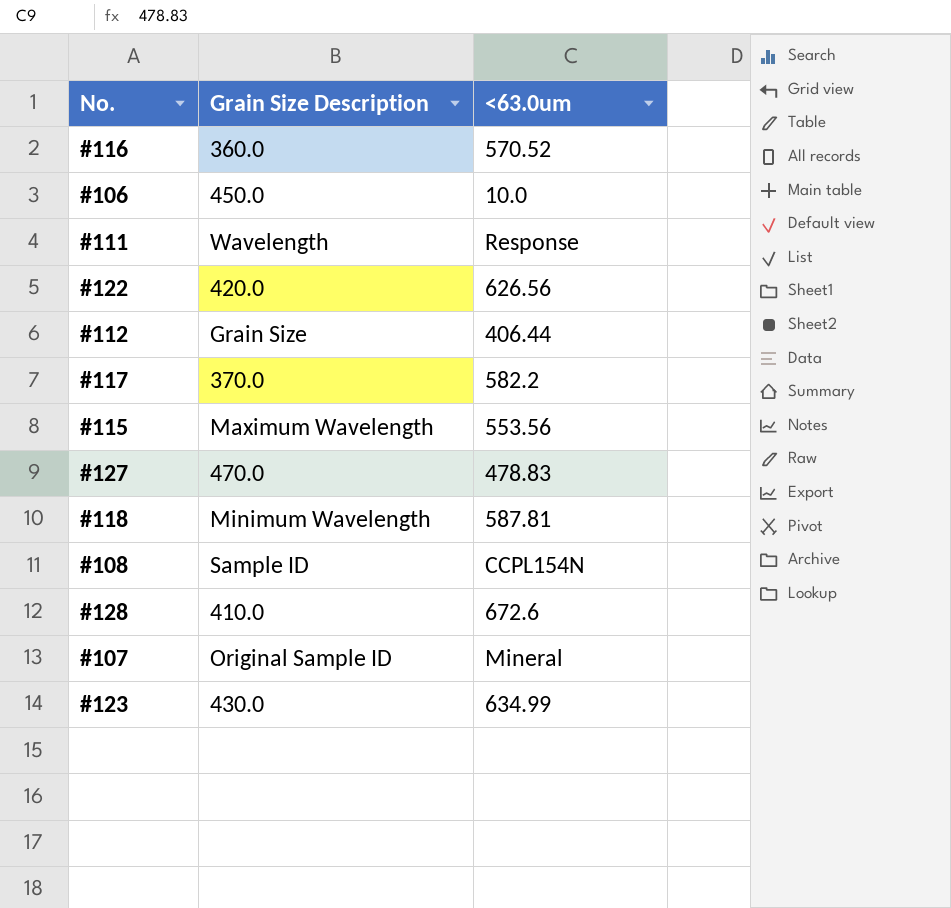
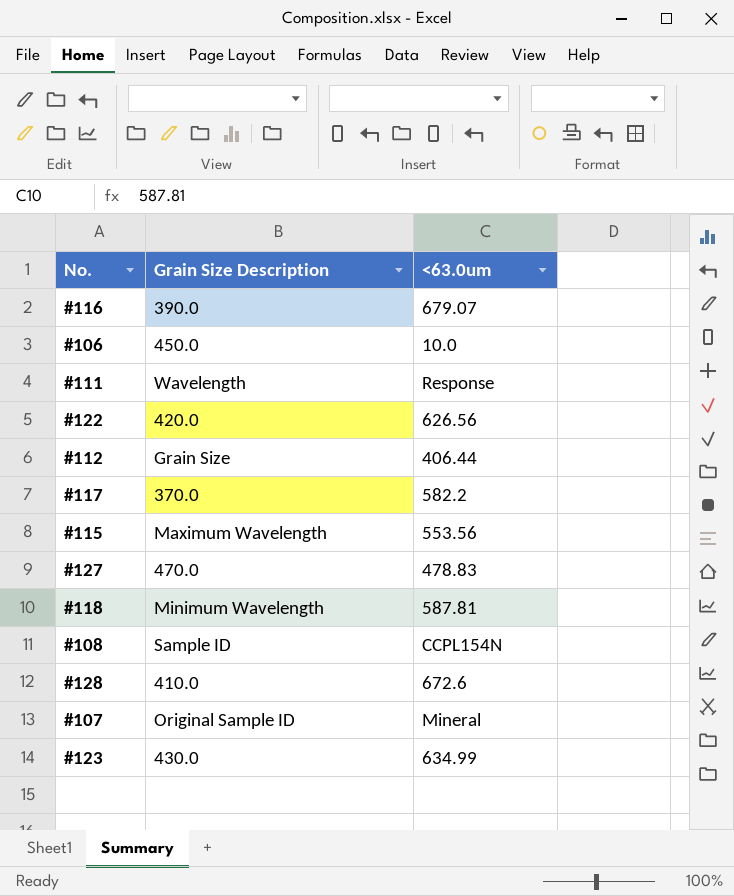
#116 | Grain Size Description: 360.0 -> 390.0
#116 | <63.0um: 570.52 -> 679.07

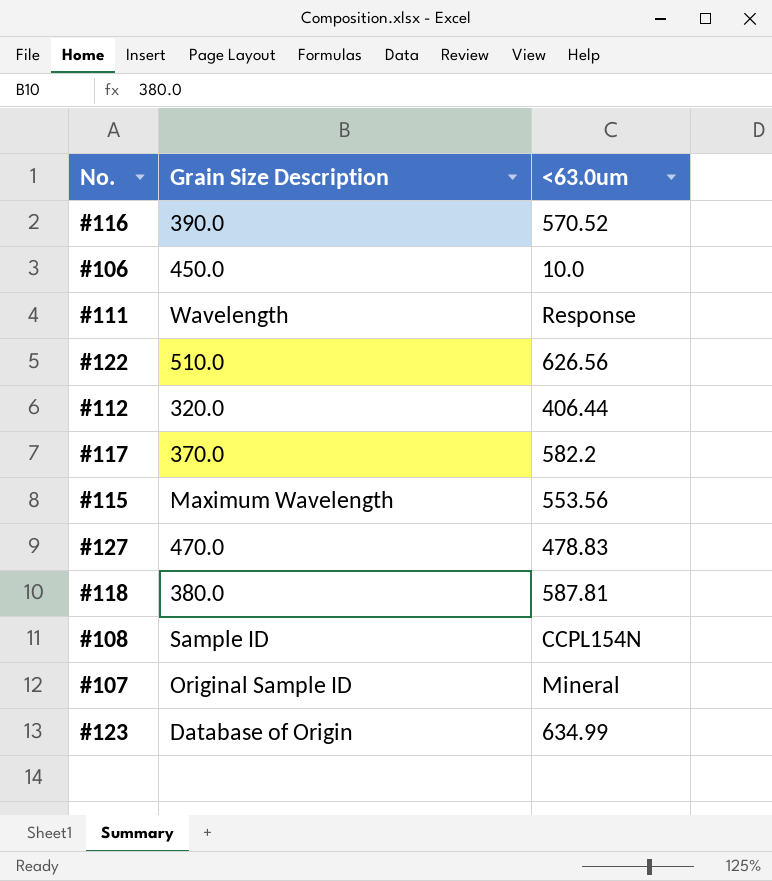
row #128: 410.0 | 672.6 -> none
#116 | <63.0um: 679.07 -> 570.52
#122 | Grain Size Description: 420.0 -> 510.0
#112 | Grain Size Description: Grain Size -> 320.0
#118 | Grain Size Description: Minimum Wavelength -> 380.0
#123 | Grain Size Description: 430.0 -> Database of Origin

